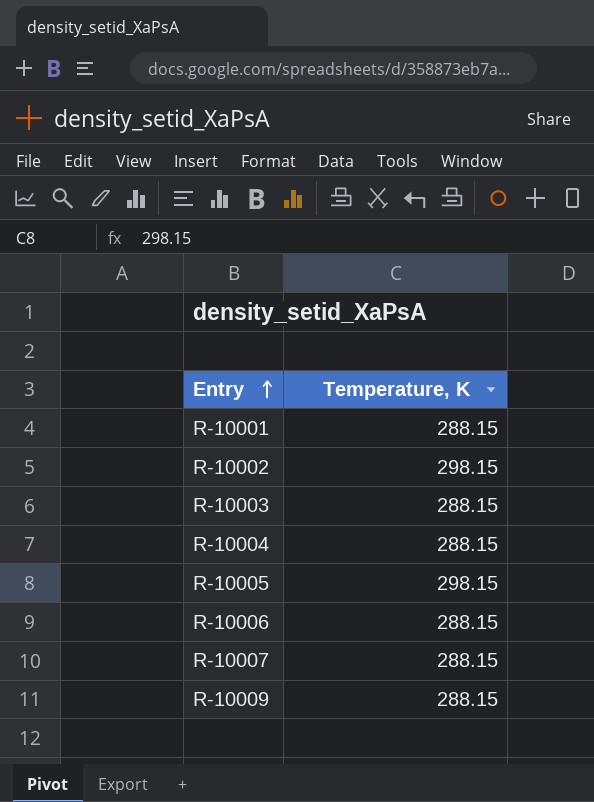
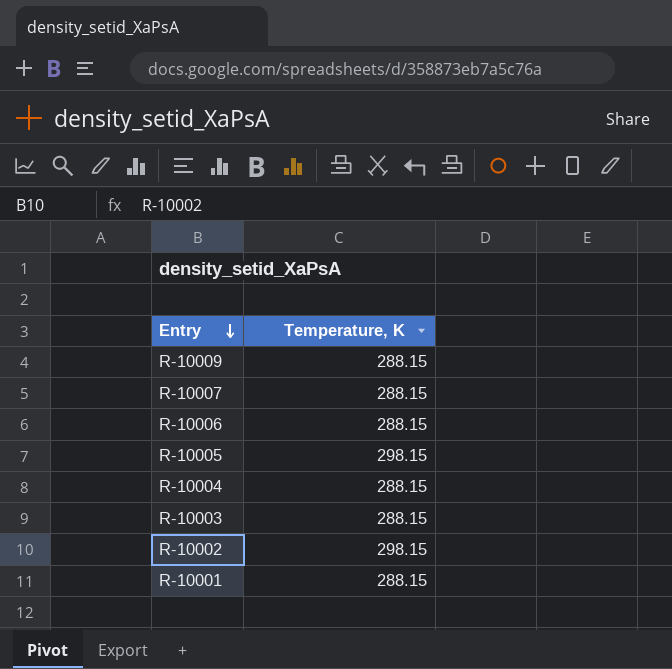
row order: Entry ascending -> Entry descending

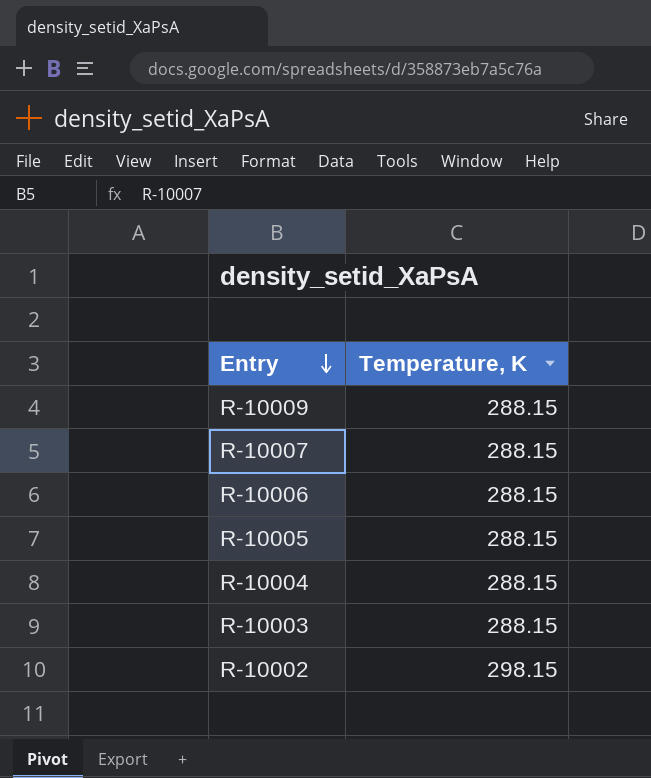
row R-10001: 288.15 -> none
R-10005 | Temperature, K: 298.15 -> 288.15

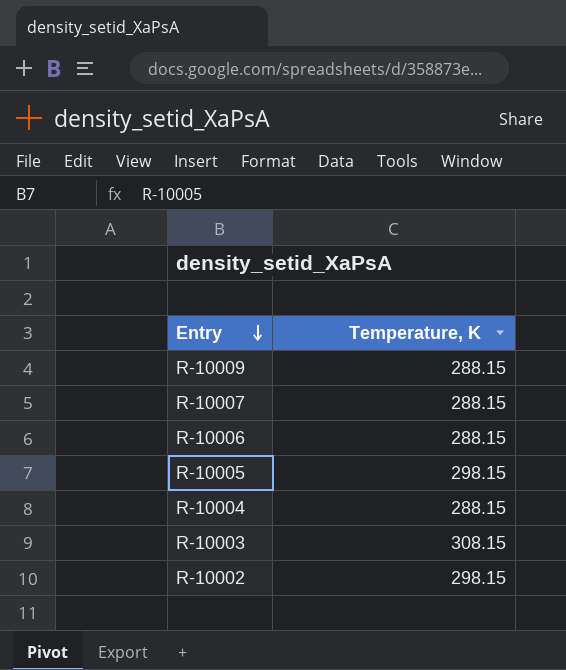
R-10005 | Temperature, K: 288.15 -> 298.15
R-10003 | Temperature, K: 288.15 -> 308.15

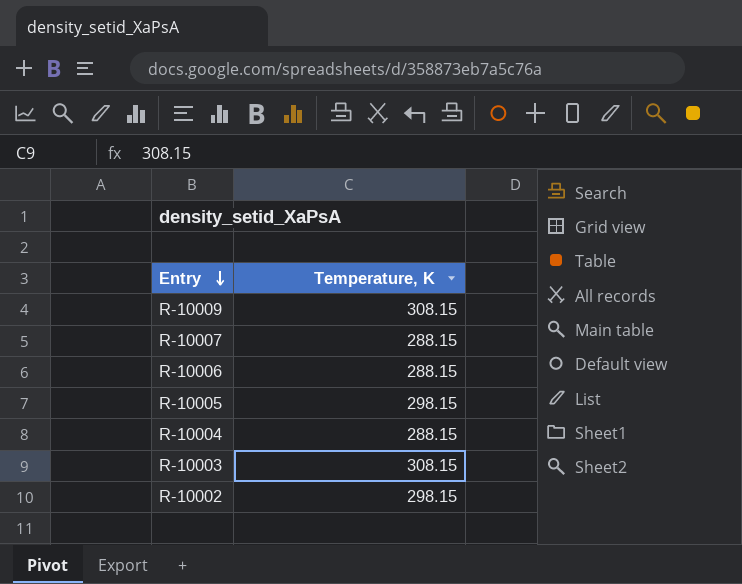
R-10009 | Temperature, K: 288.15 -> 308.15

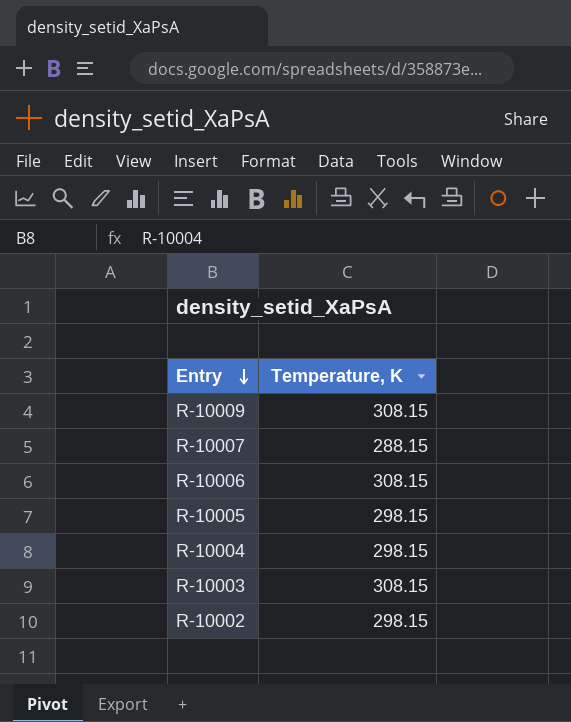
R-10006 | Temperature, K: 288.15 -> 308.15
R-10004 | Temperature, K: 288.15 -> 298.15

